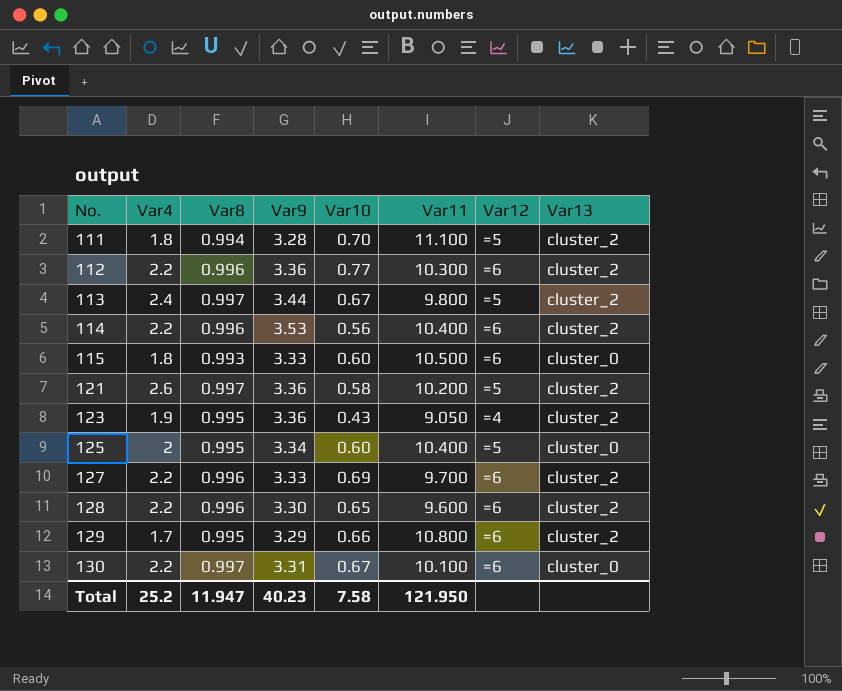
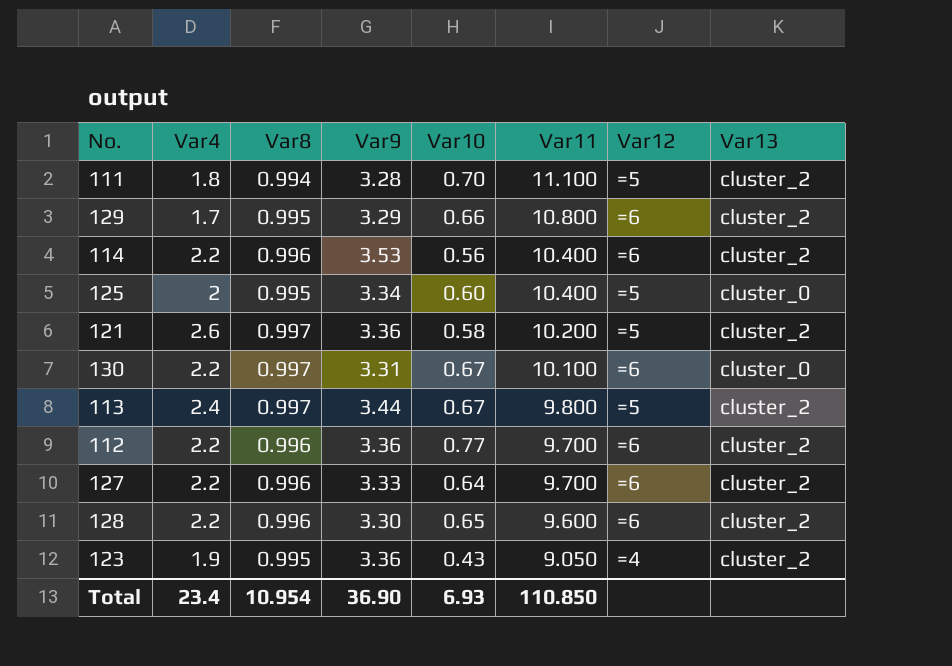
row order: No. ascending -> Var11 descending
row 115: 1.8 | 0.993 | 3.33 | 0.60 | 10.500 | =6 | cluster_0 -> none
112 | Var11: 10.300 -> 9.700
127 | Var10: 0.69 -> 0.64
Total | Var4: 25.2 -> 23.4
Total | Var8: 11.947 -> 10.954
Total | Var9: 40.23 -> 36.90
Total | Var10: 7.58 -> 6.93
Total | Var11: 121.950 -> 110.850

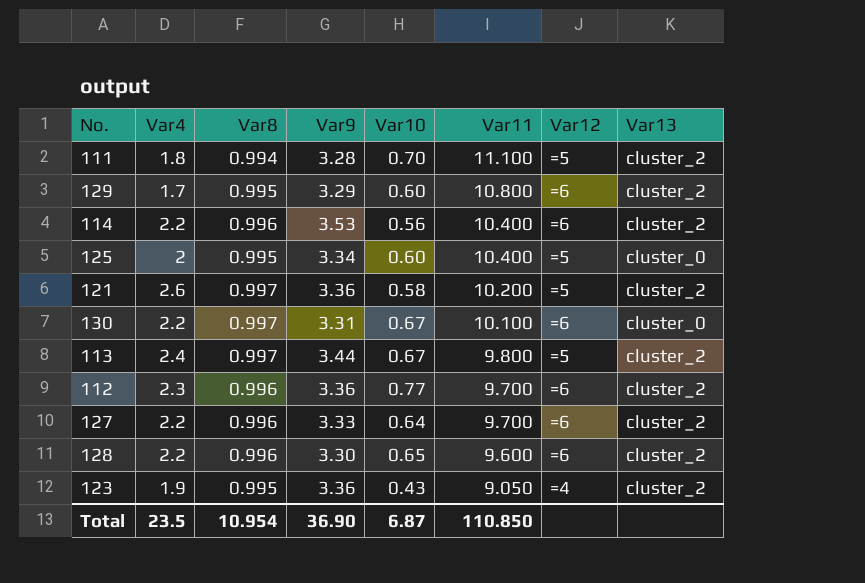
129 | Var10: 0.66 -> 0.60
112 | Var4: 2.2 -> 2.3
Total | Var4: 23.4 -> 23.5
Total | Var10: 6.93 -> 6.87

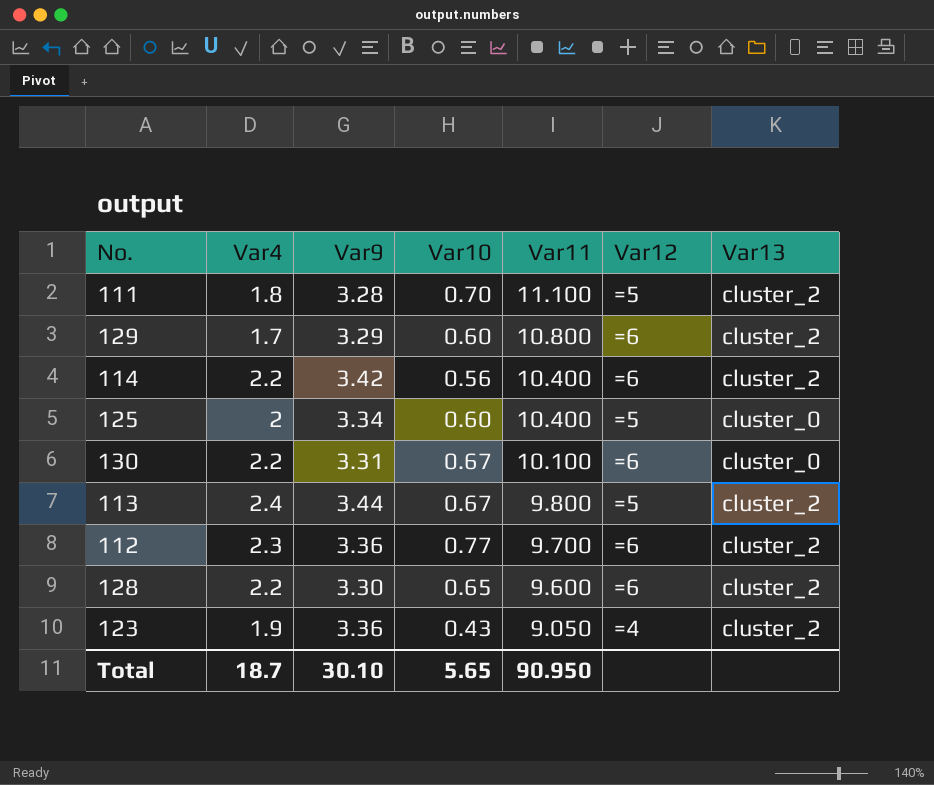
column Var8 | position: 3 -> none
row 121: 2.6 | 0.997 | 3.36 | 0.58 | 10.200 | =5 | cluster_2 -> none
row 127: 2.2 | 0.996 | 3.33 | 0.64 | 9.700 | =6 | cluster_2 -> none
114 | Var9: 3.53 -> 3.42
Total | Var4: 23.5 -> 18.7
Total | Var9: 36.90 -> 30.10
Total | Var10: 6.87 -> 5.65
Total | Var11: 110.850 -> 90.950

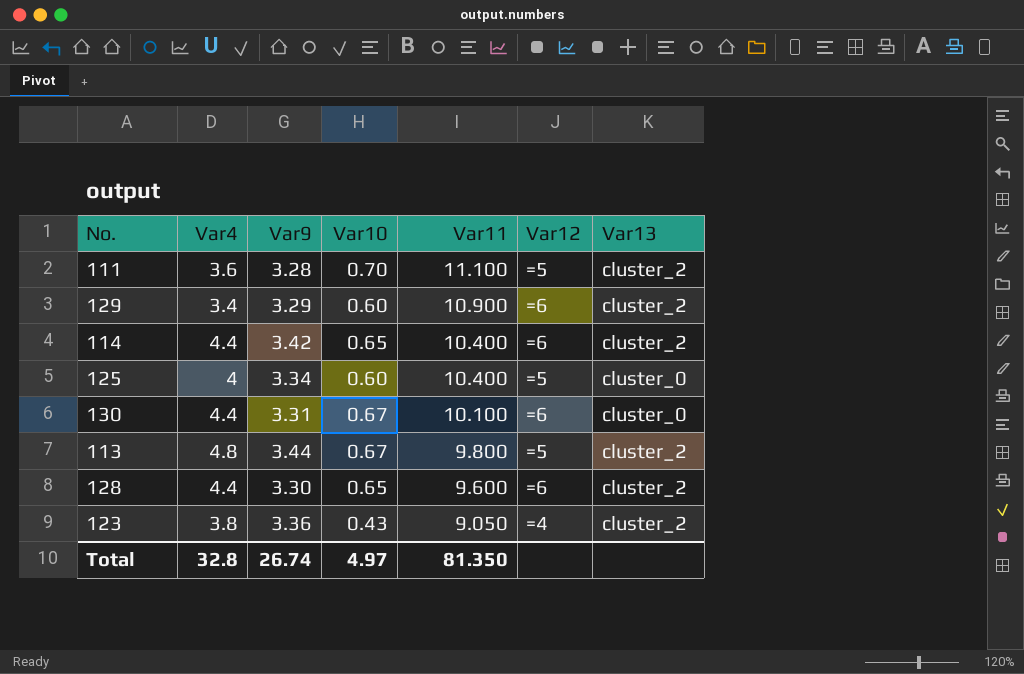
row 112: 2.3 | 3.36 | 0.77 | 9.700 | =6 | cluster_2 -> none
111 | Var4: 1.8 -> 3.6
129 | Var4: 1.7 -> 3.4
129 | Var11: 10.800 -> 10.900
114 | Var4: 2.2 -> 4.4
114 | Var10: 0.56 -> 0.65
125 | Var4: 2 -> 4
130 | Var4: 2.2 -> 4.4
113 | Var4: 2.4 -> 4.8
128 | Var4: 2.2 -> 4.4
123 | Var4: 1.9 -> 3.8
Total | Var4: 18.7 -> 32.8
Total | Var9: 30.10 -> 26.74
Total | Var10: 5.65 -> 4.97
Total | Var11: 90.950 -> 81.350

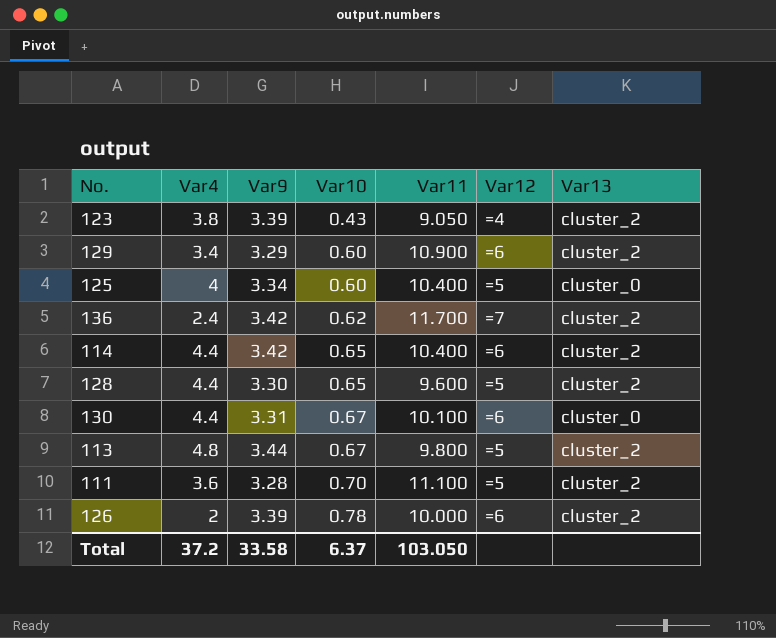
row order: Var11 descending -> Var10 ascending
123 | Var9: 3.36 -> 3.39
row 136: none -> 2.4 | 3.42 | 0.62 | 11.700 | =7 | cluster_2
128 | Var12: =6 -> =5
row 126: none -> 2 | 3.39 | 0.78 | 10.000 | =6 | cluster_2
Total | Var4: 32.8 -> 37.2
Total | Var9: 26.74 -> 33.58
Total | Var10: 4.97 -> 6.37
Total | Var11: 81.350 -> 103.050

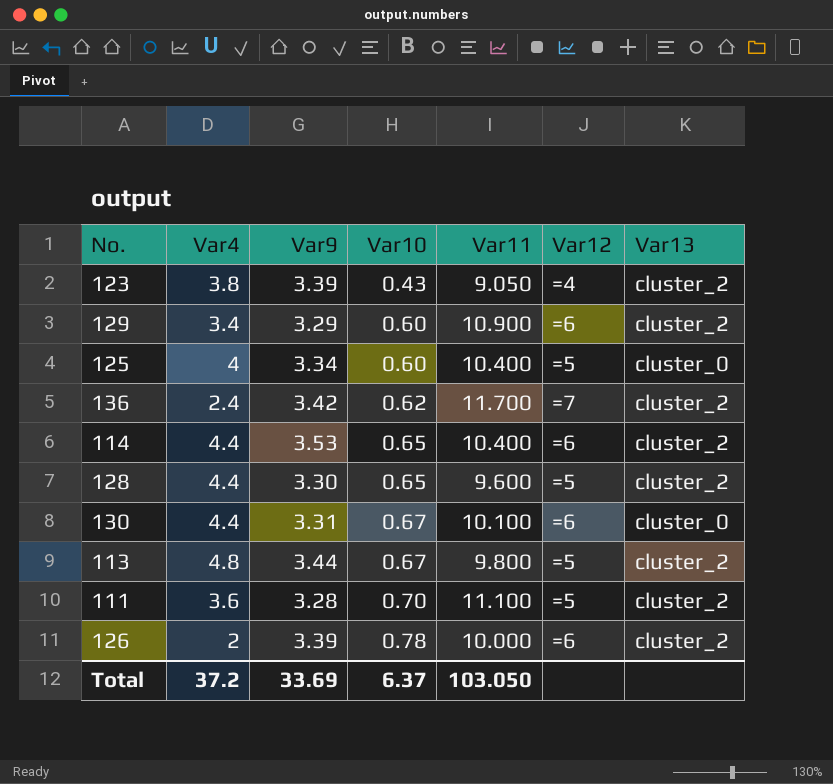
114 | Var9: 3.42 -> 3.53
Total | Var9: 33.58 -> 33.69

